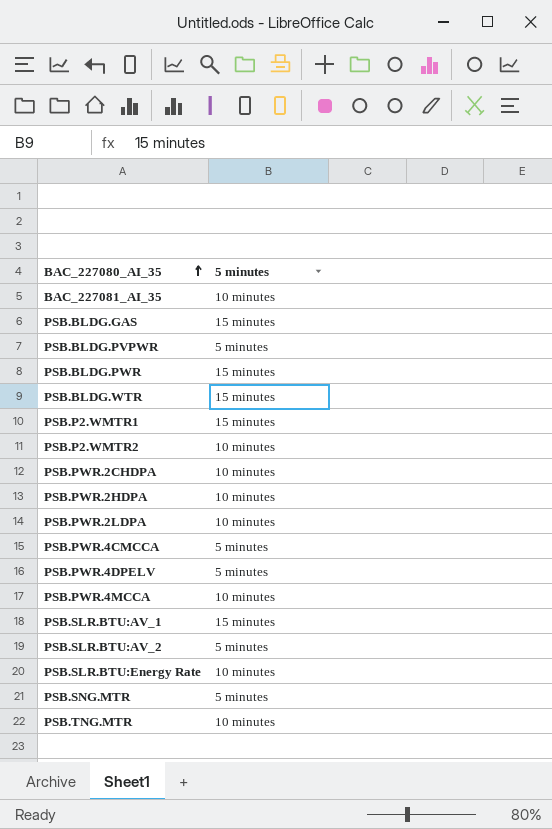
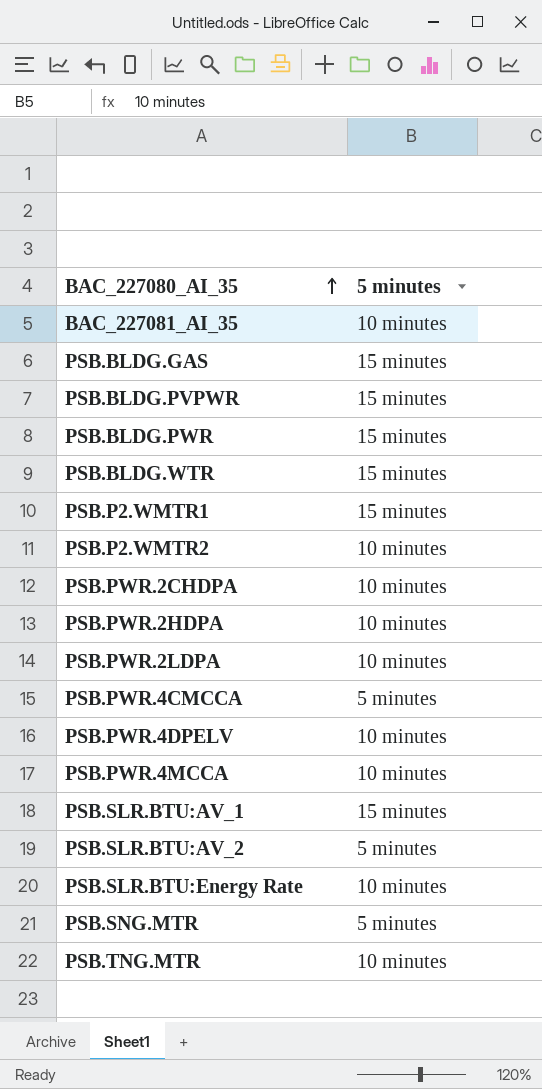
PSB.BLDG.PVPWR | 5 minutes: 5 minutes -> 15 minutes
PSB.PWR.4DPELV | 5 minutes: 5 minutes -> 10 minutes

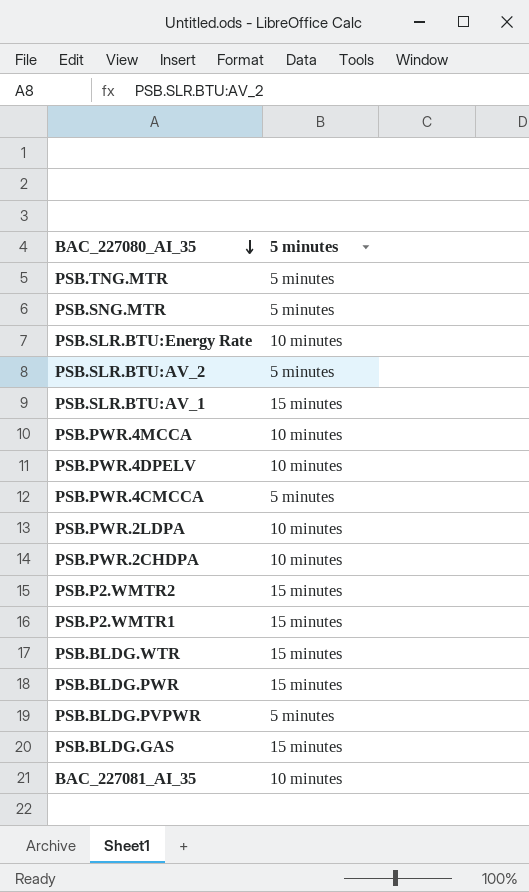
row order: BAC_227080_AI_35 ascending -> BAC_227080_AI_35 descending
row PSB.PWR.2HDPA: 10 minutes -> none
PSB.TNG.MTR | 5 minutes: 10 minutes -> 5 minutes
PSB.P2.WMTR2 | 5 minutes: 10 minutes -> 15 minutes
PSB.BLDG.PVPWR | 5 minutes: 15 minutes -> 5 minutes

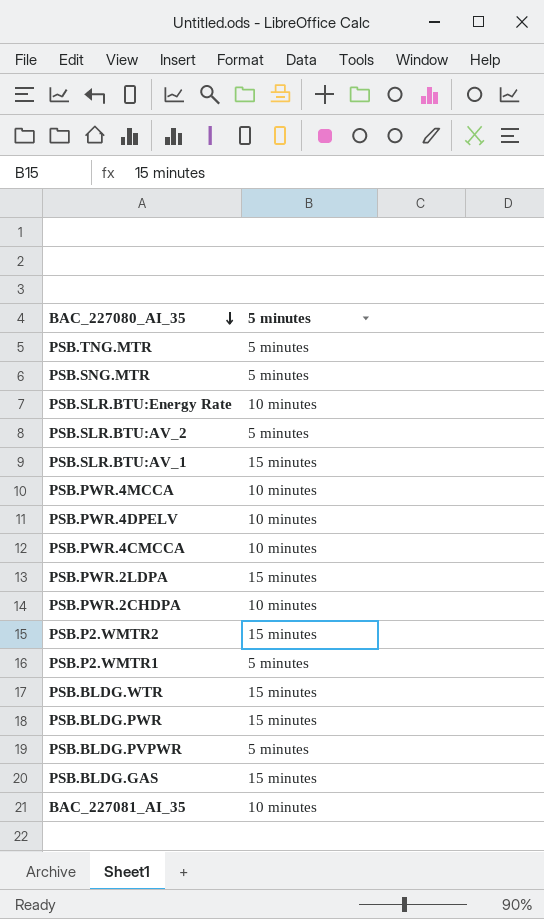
PSB.PWR.4CMCCA | 5 minutes: 5 minutes -> 10 minutes
PSB.PWR.2LDPA | 5 minutes: 10 minutes -> 15 minutes
PSB.P2.WMTR1 | 5 minutes: 15 minutes -> 5 minutes

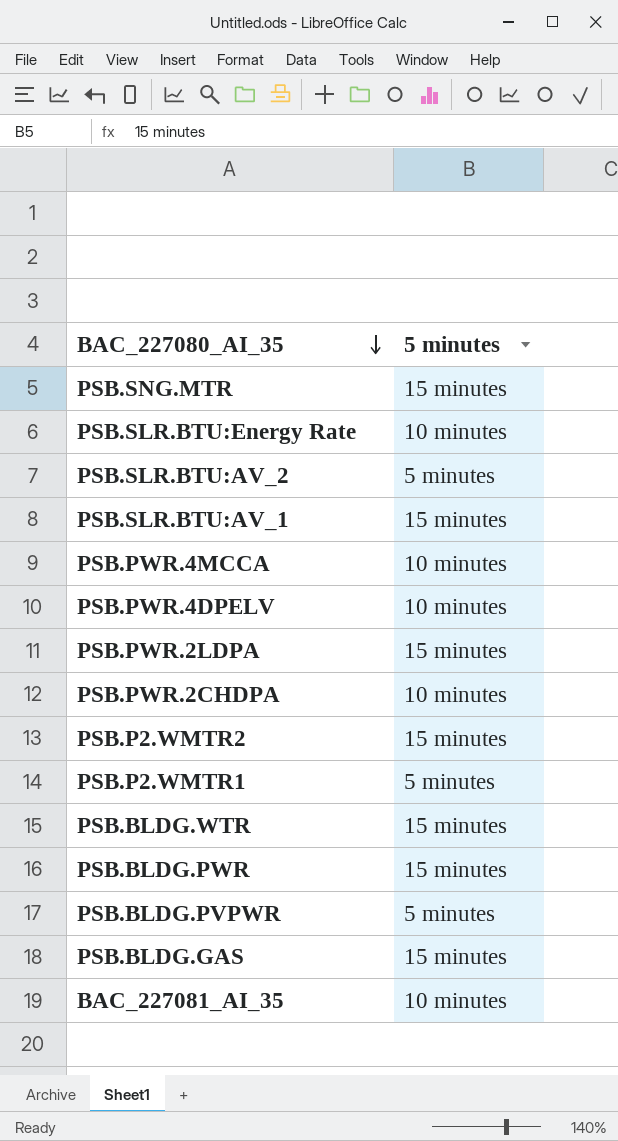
row PSB.TNG.MTR: 5 minutes -> none
row PSB.PWR.4CMCCA: 10 minutes -> none
PSB.SNG.MTR | 5 minutes: 5 minutes -> 15 minutes

